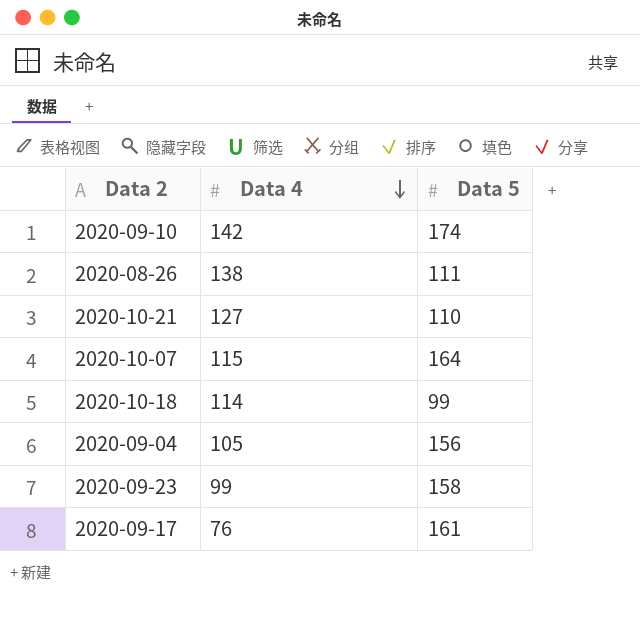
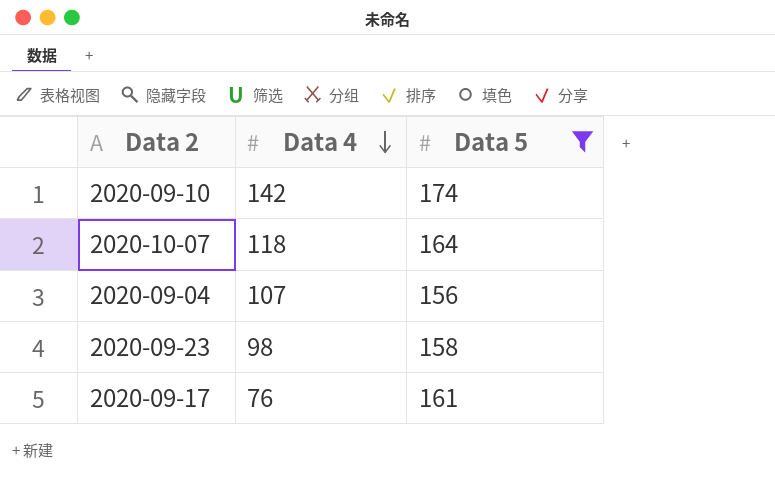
filter: none -> Data 5 >= 156
2020-10-07 | Data 4: 115 -> 118
2020-09-04 | Data 4: 105 -> 107
2020-09-23 | Data 4: 99 -> 98

